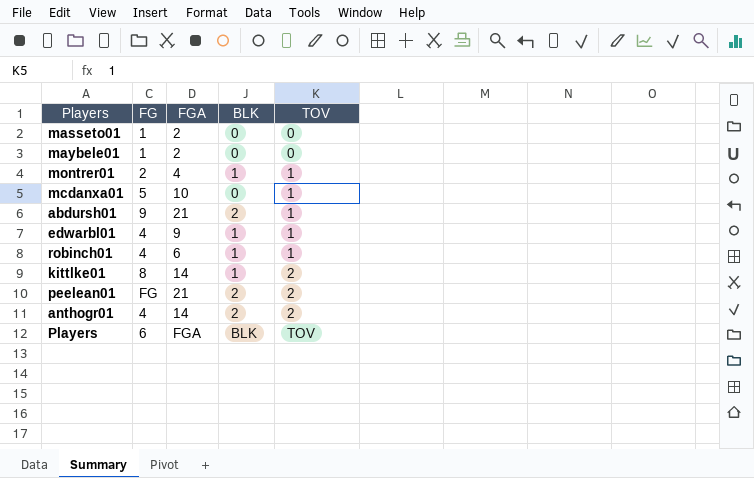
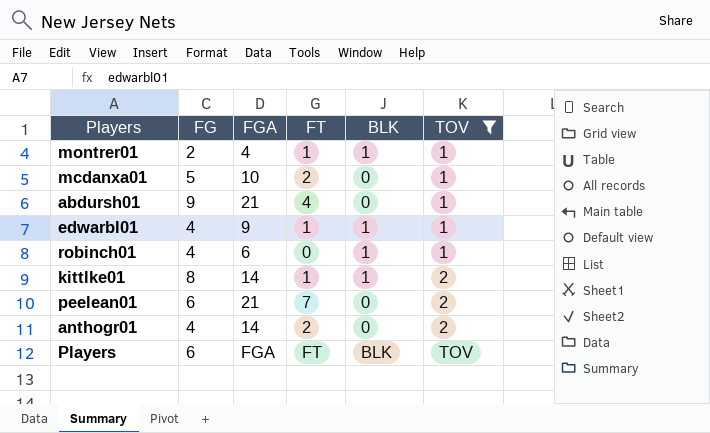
filter: none -> TOV != 0
column FT | position: none -> 4
abdursh01 | BLK: 2 -> 0
peelean01 | FG: FG -> 6
peelean01 | BLK: 2 -> 0
anthogr01 | BLK: 2 -> 0

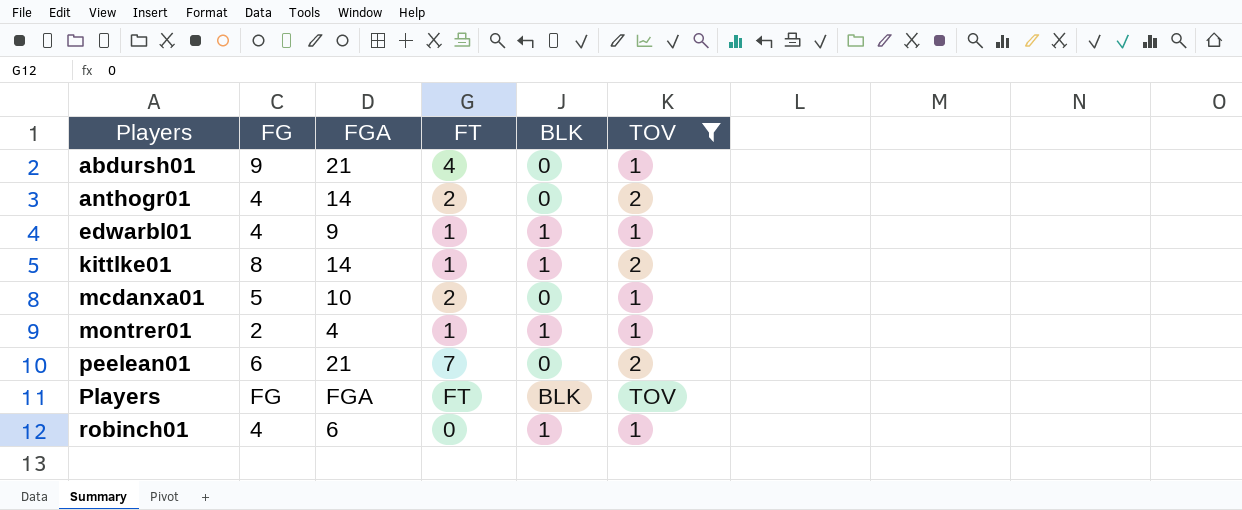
row order: TOV ascending -> Players ascending
Players | FG: 6 -> FG

